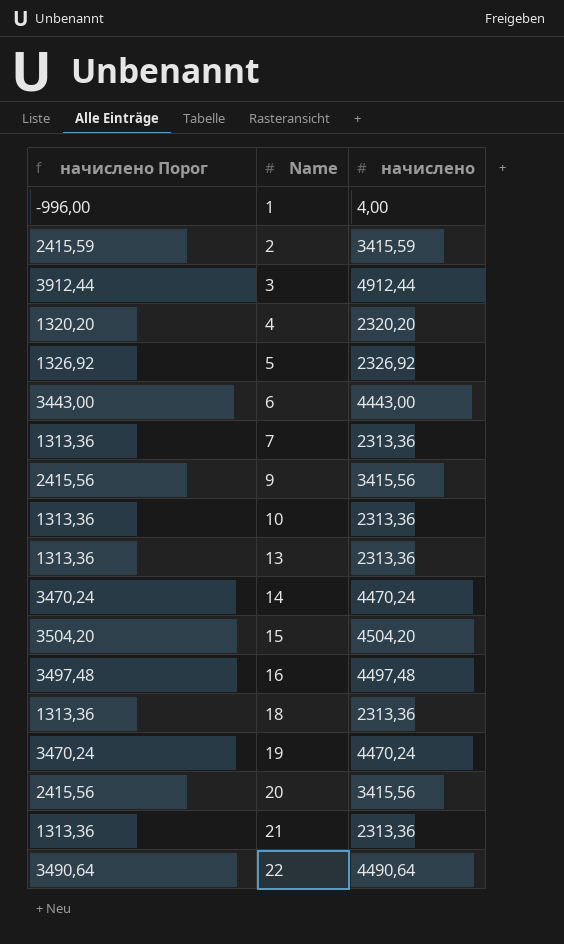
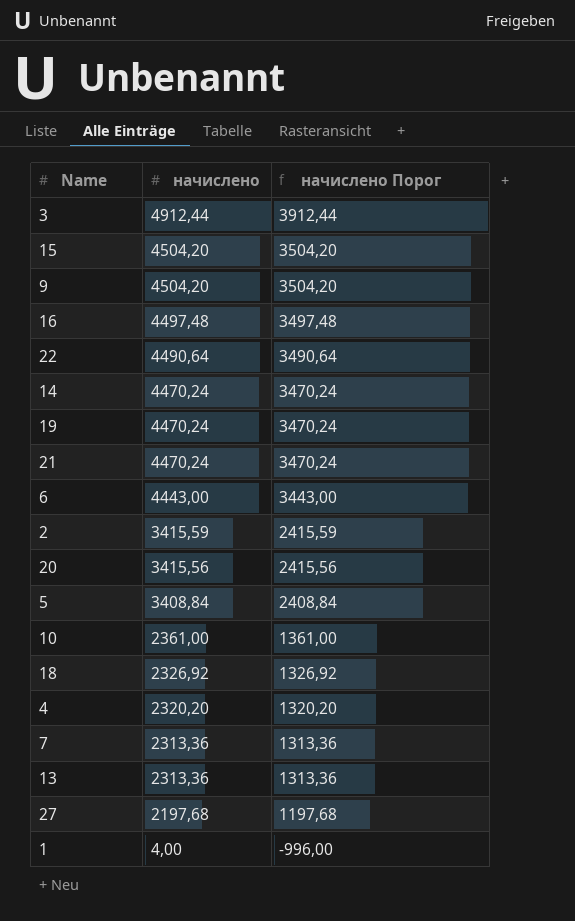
row order: Name ascending -> начислено descending
column начислено Порог | position: 1 -> 3
9 | начислено: 3415,56 -> 4504,20
9 | начислено Порог: 2415,56 -> 3504,20
21 | начислено: 2313,36 -> 4470,24
21 | начислено Порог: 1313,36 -> 3470,24
5 | начислено: 2326,92 -> 3408,84
5 | начислено Порог: 1326,92 -> 2408,84
10 | начислено: 2313,36 -> 2361,00
10 | начислено Порог: 1313,36 -> 1361,00
18 | начислено: 2313,36 -> 2326,92
18 | начислено Порог: 1313,36 -> 1326,92
row 27: none -> 2197,68 | 1197,68

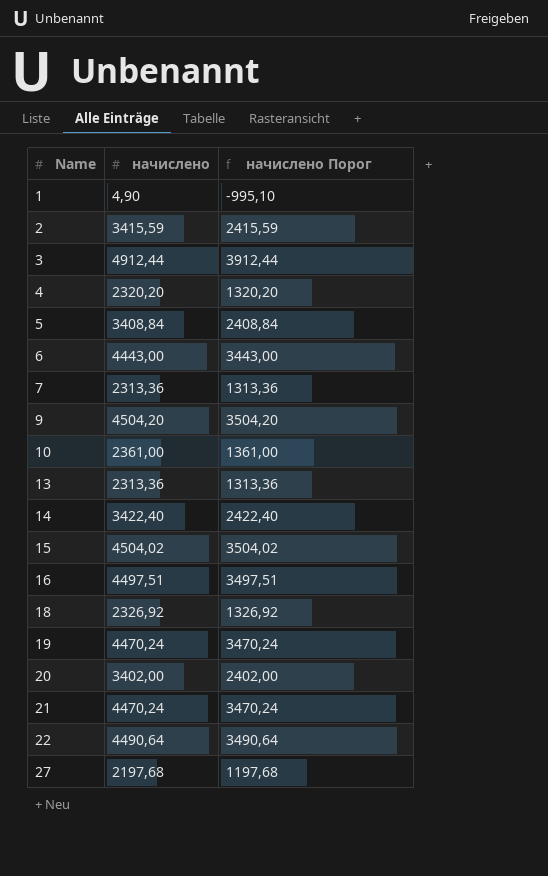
row order: начислено descending -> Name ascending
1 | начислено: 4,00 -> 4,90
1 | начислено Порог: -996,00 -> -995,10
14 | начислено: 4470,24 -> 3422,40
14 | начислено Порог: 3470,24 -> 2422,40
15 | начислено: 4504,20 -> 4504,02
15 | начислено Порог: 3504,20 -> 3504,02
16 | начислено: 4497,48 -> 4497,51
16 | начислено Порог: 3497,48 -> 3497,51
20 | начислено: 3415,56 -> 3402,00
20 | начислено Порог: 2415,56 -> 2402,00

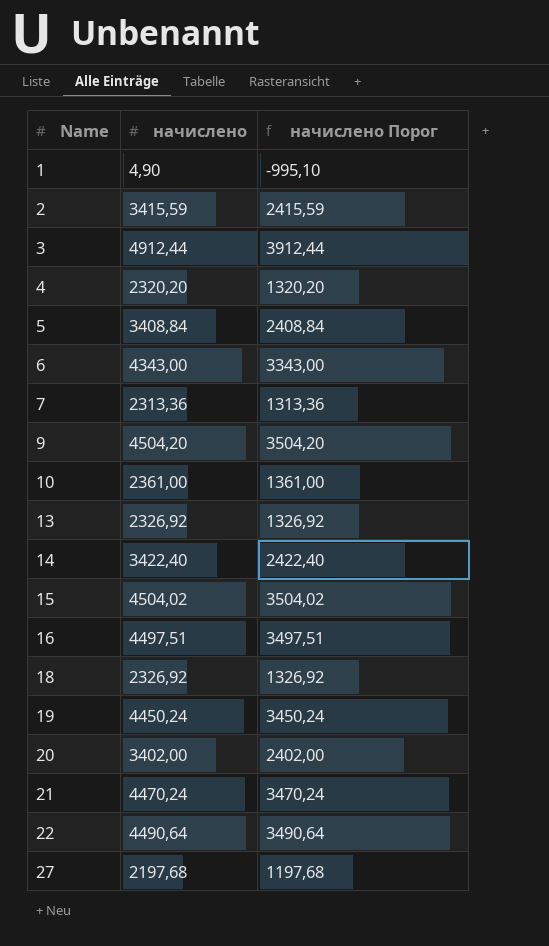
6 | начислено: 4443,00 -> 4343,00
6 | начислено Порог: 3443,00 -> 3343,00
13 | начислено: 2313,36 -> 2326,92
13 | начислено Порог: 1313,36 -> 1326,92
19 | начислено: 4470,24 -> 4450,24
19 | начислено Порог: 3470,24 -> 3450,24

